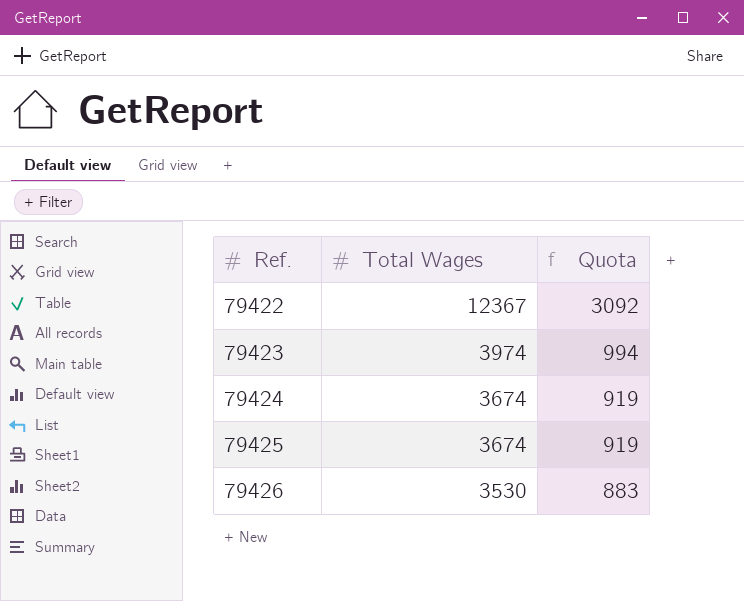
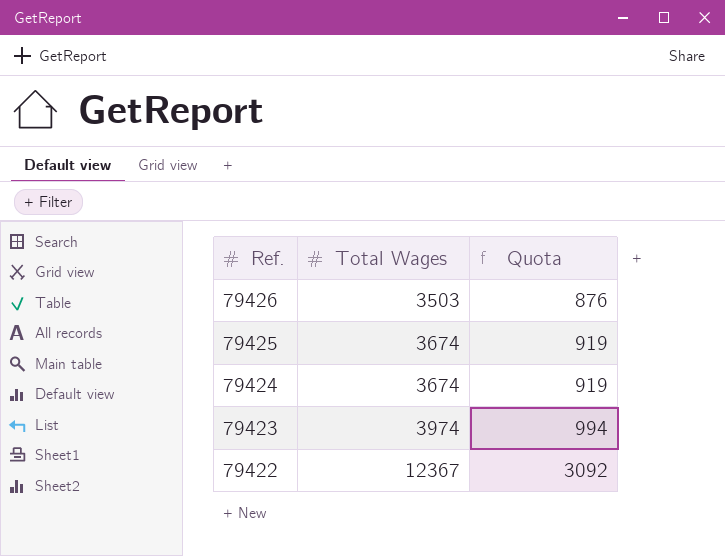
row order: Ref. ascending -> Ref. descending
79426 | Total Wages: 3530 -> 3503
79426 | Quota: 883 -> 876

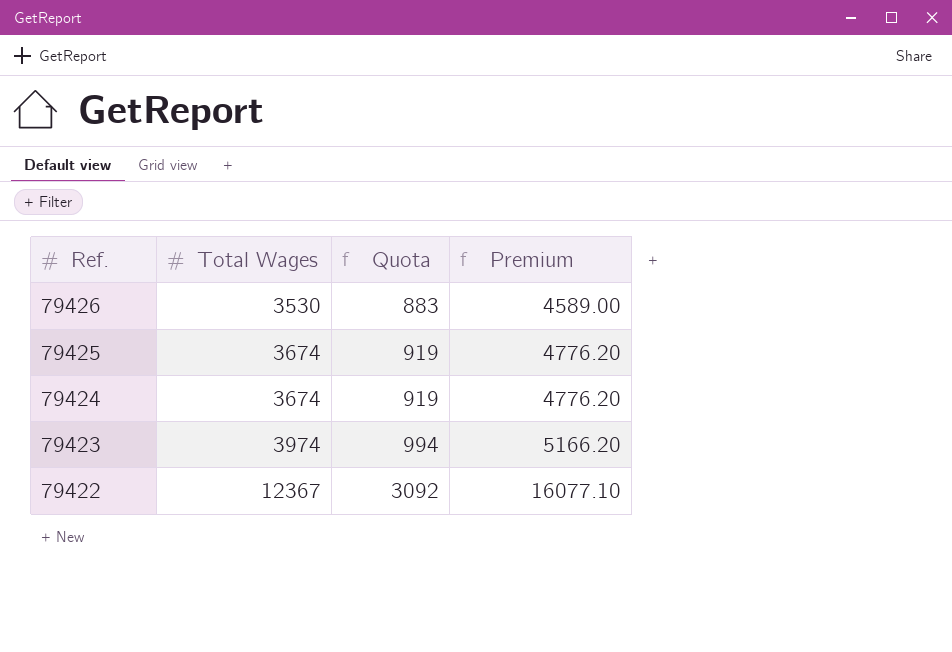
column Premium | formula: none -> [Total Wages] * 1.3
79426 | Total Wages: 3503 -> 3530
79426 | Quota: 876 -> 883

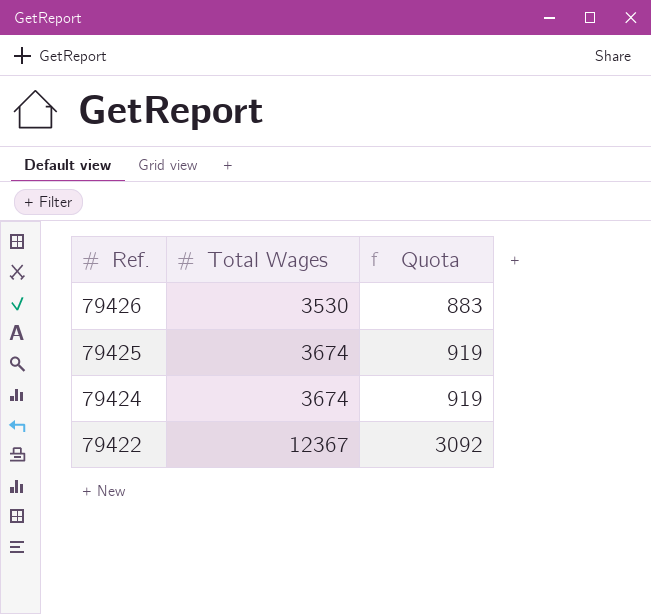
column Premium | formula: [Total Wages] * 1.3 -> none
row 79423: 3974 | 994 | 5166.20 -> none

